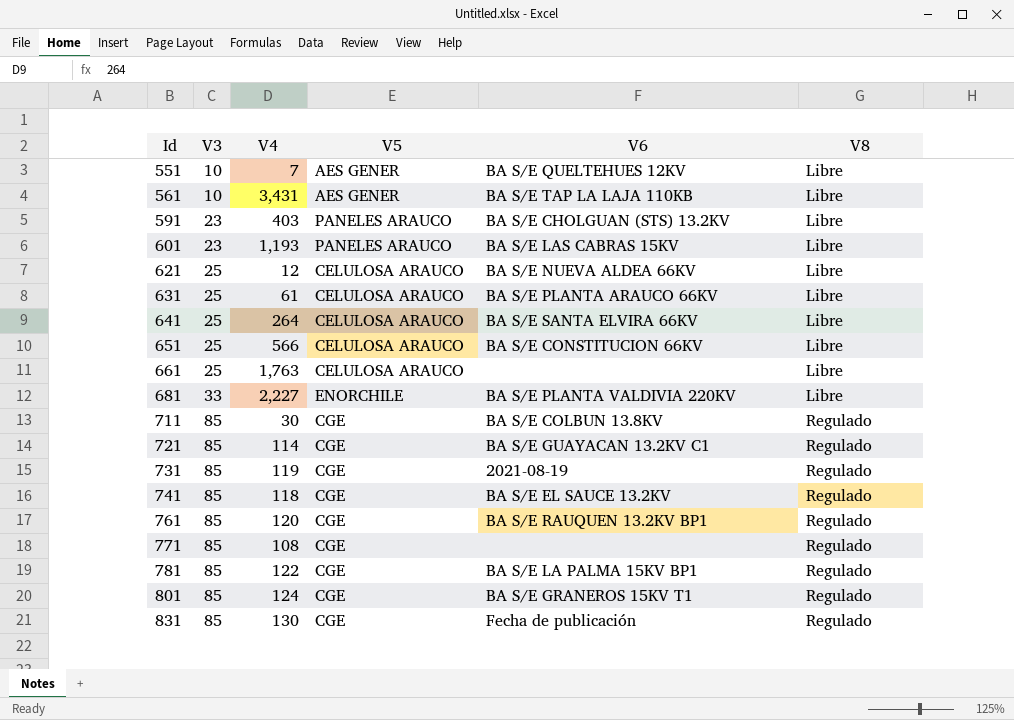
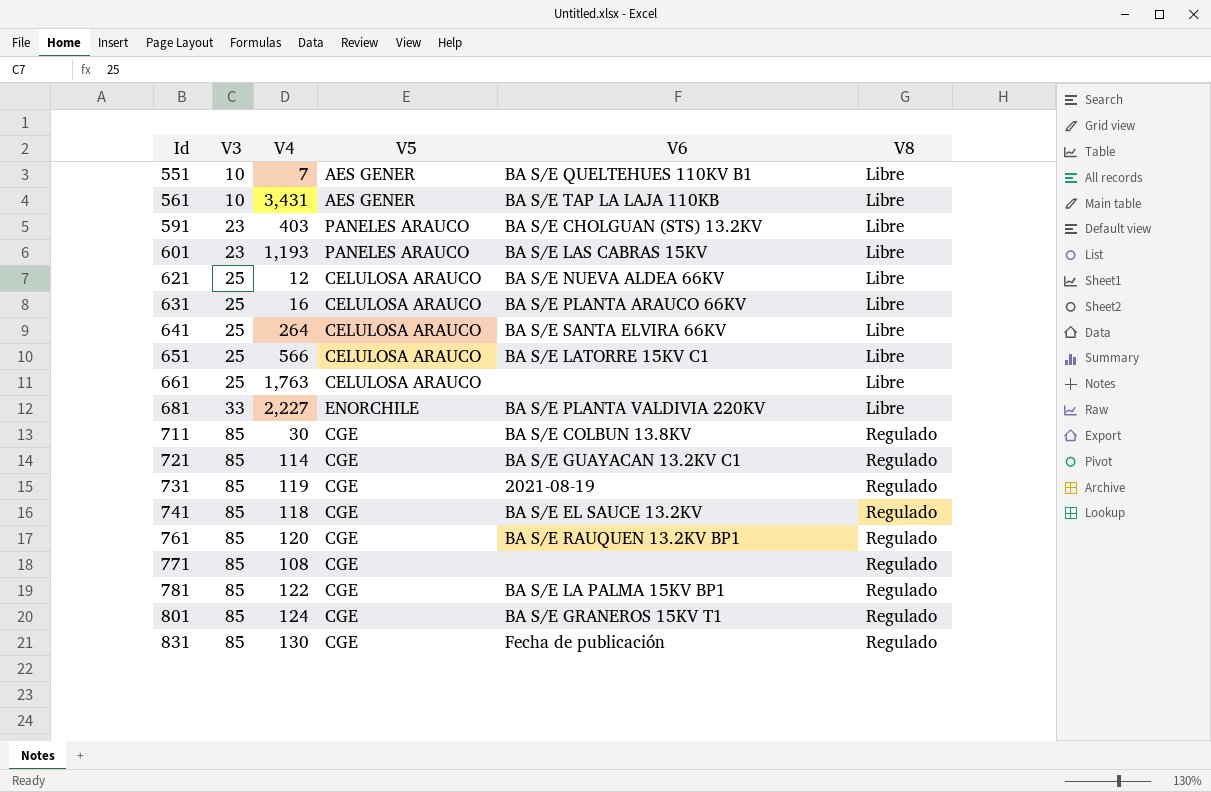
551 | V6: BA S/E QUELTEHUES 12KV -> BA S/E QUELTEHUES 110KV B1
631 | V4: 61 -> 16
651 | V6: BA S/E CONSTITUCION 66KV -> BA S/E LATORRE 15KV C1

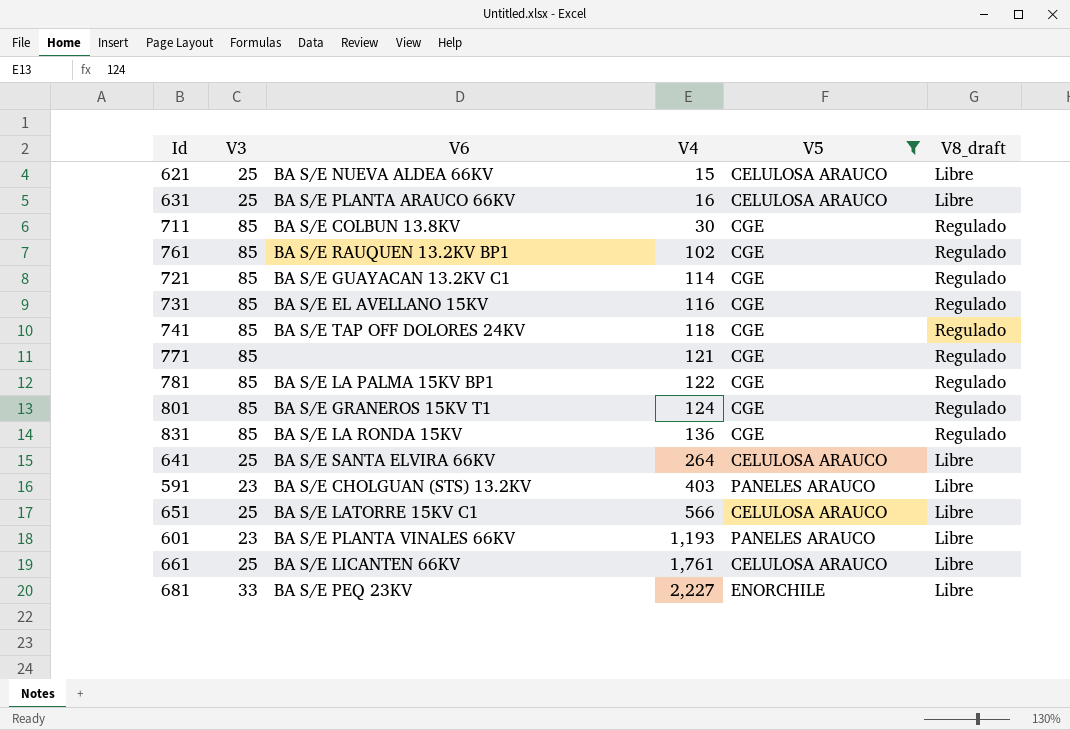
filter: none -> V5 != AES GENER
row order: Id ascending -> V4 ascending
column V6 | position: 5 -> 3
column name: V8 -> V8_draft
621 | V4: 12 -> 15
761 | V4: 120 -> 102
731 | V6: 2021-08-19 -> BA S/E EL AVELLANO 15KV
731 | V4: 119 -> 116
741 | V6: BA S/E EL SAUCE 13.2KV -> BA S/E TAP OFF DOLORES 24KV
771 | V4: 108 -> 121
831 | V6: Fecha de publicación -> BA S/E LA RONDA 15KV
831 | V4: 130 -> 136
601 | V6: BA S/E LAS CABRAS 15KV -> BA S/E PLANTA VINALES 66KV
661 | V6: none -> BA S/E LICANTEN 66KV
661 | V4: 1,763 -> 1,761
681 | V6: BA S/E PLANTA VALDIVIA 220KV -> BA S/E PEQ 23KV

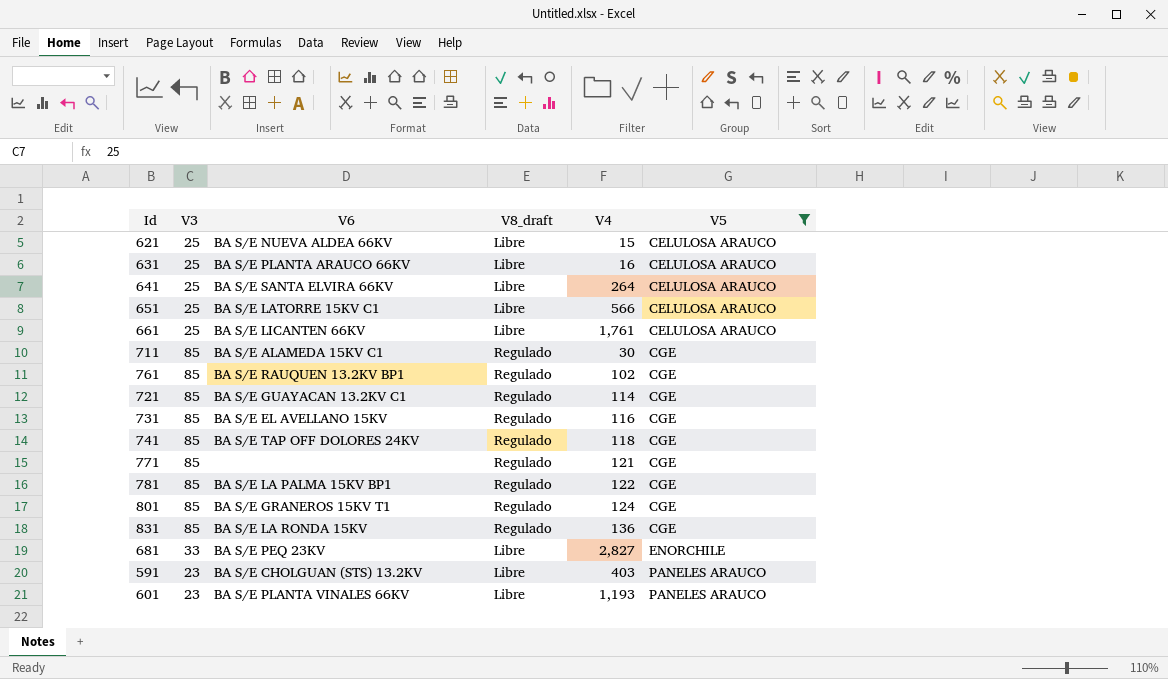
row order: V4 ascending -> V5 ascending
column V8_draft | position: 6 -> 4
711 | V6: BA S/E COLBUN 13.8KV -> BA S/E ALAMEDA 15KV C1
681 | V4: 2,227 -> 2,827

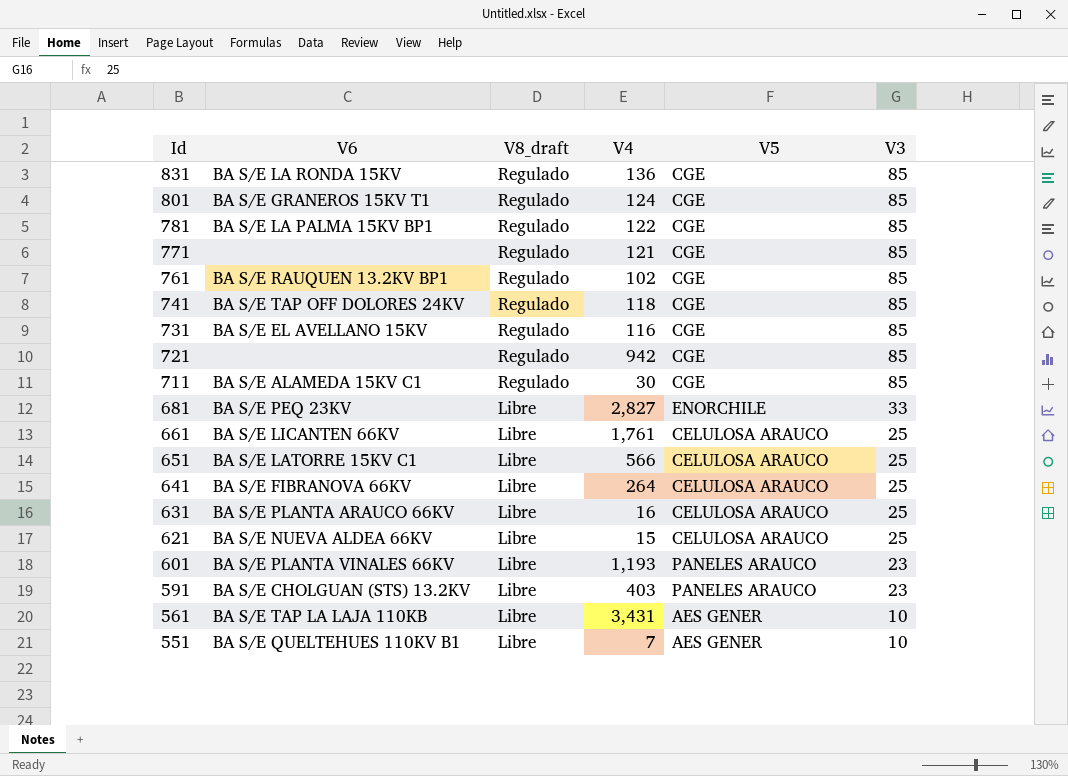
filter: V5 != AES GENER -> none
row order: V5 ascending -> Id descending
column V3 | position: 2 -> 6
721 | V6: BA S/E GUAYACAN 13.2KV C1 -> none
721 | V4: 114 -> 942
641 | V6: BA S/E SANTA ELVIRA 66KV -> BA S/E FIBRANOVA 66KV

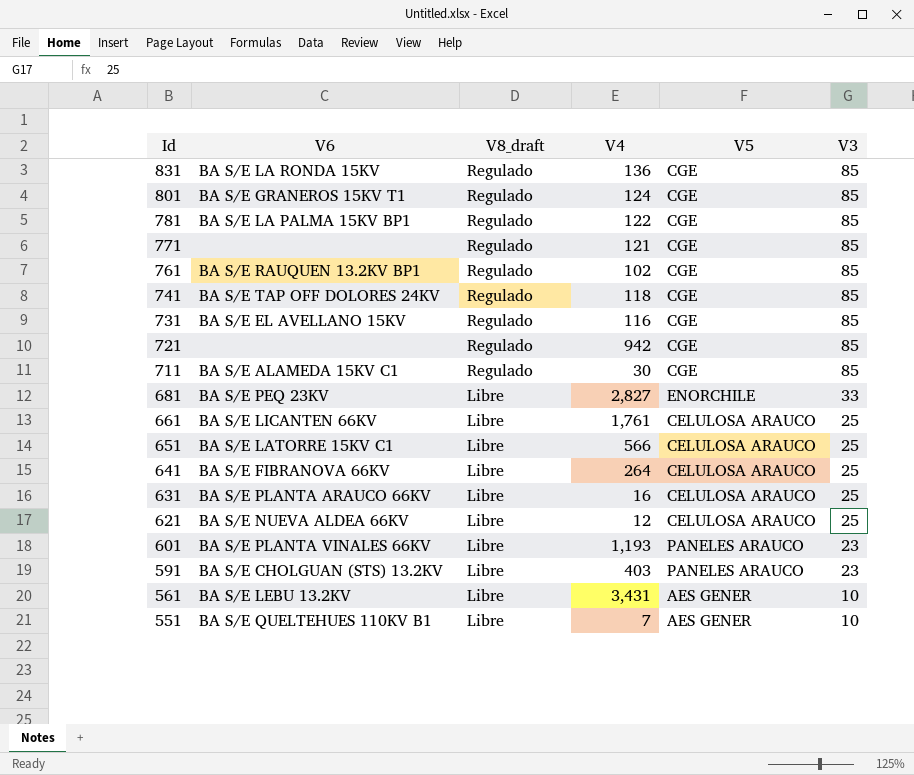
621 | V4: 15 -> 12
561 | V6: BA S/E TAP LA LAJA 110KB -> BA S/E LEBU 13.2KV

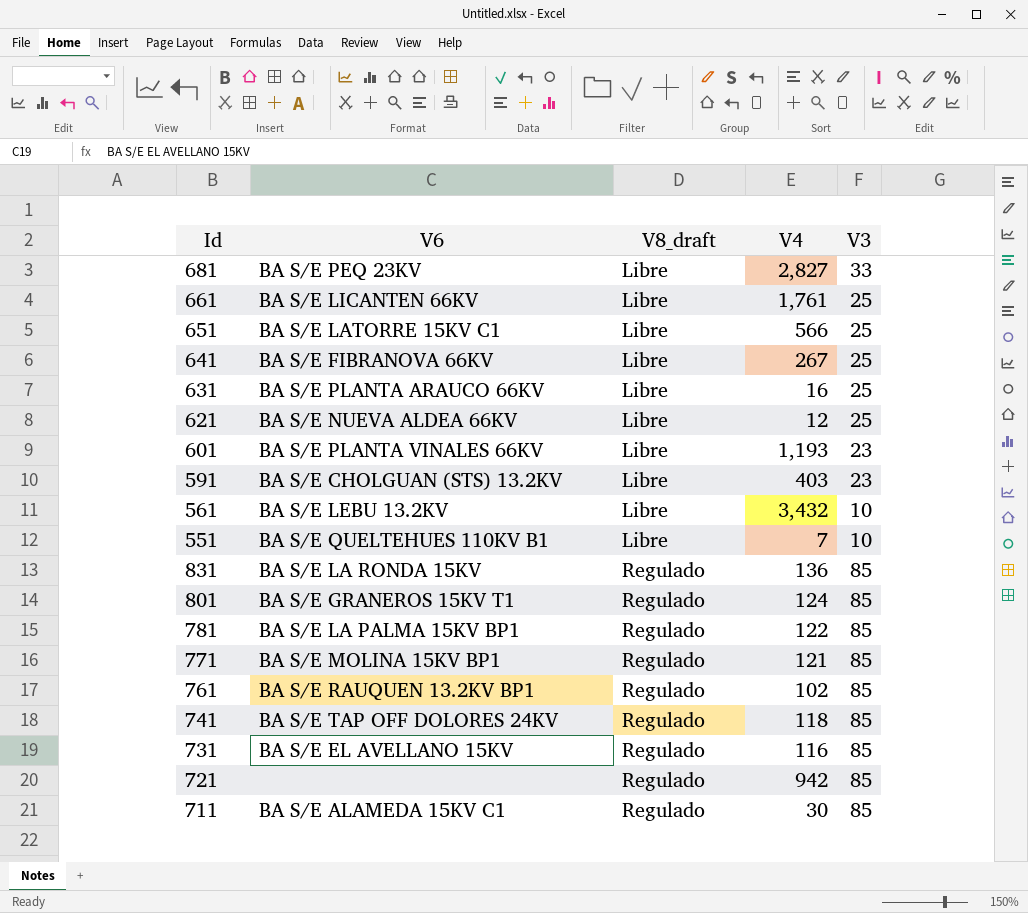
row order: Id descending -> V8_draft ascending
column V5 | position: 5 -> none
641 | V4: 264 -> 267
561 | V4: 3,431 -> 3,432
771 | V6: none -> BA S/E MOLINA 15KV BP1

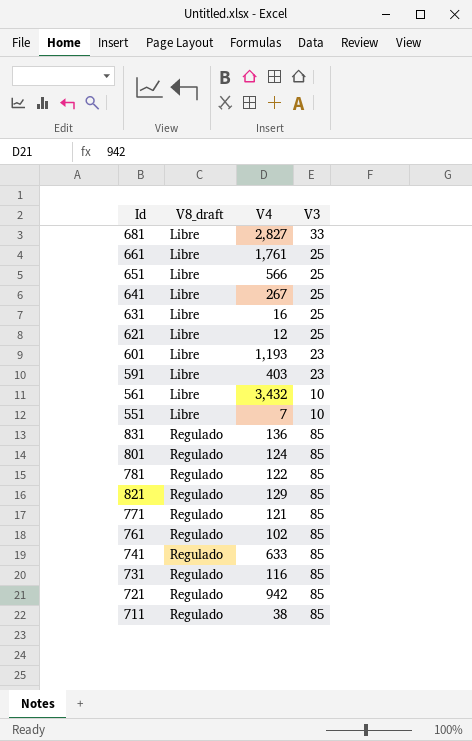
column V6 | position: 2 -> none
row 821: none -> Regulado | 129 | 85
741 | V4: 118 -> 633
711 | V4: 30 -> 38

